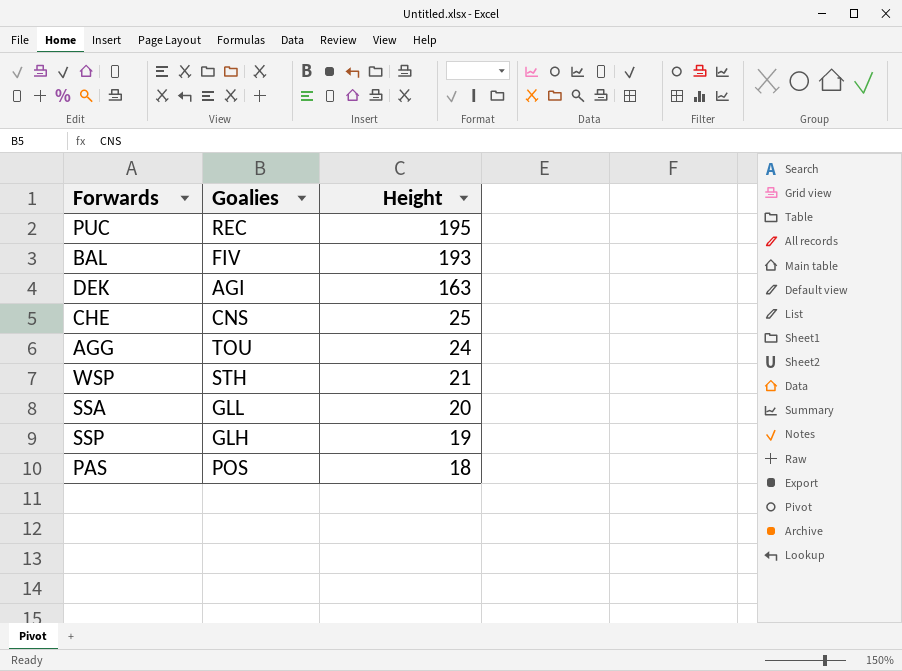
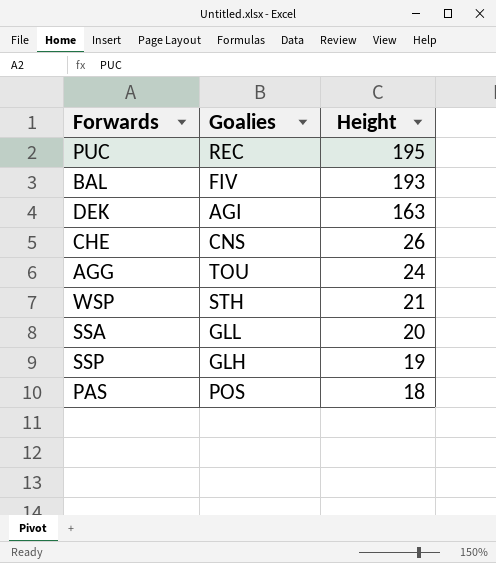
CHE | Height: 25 -> 26

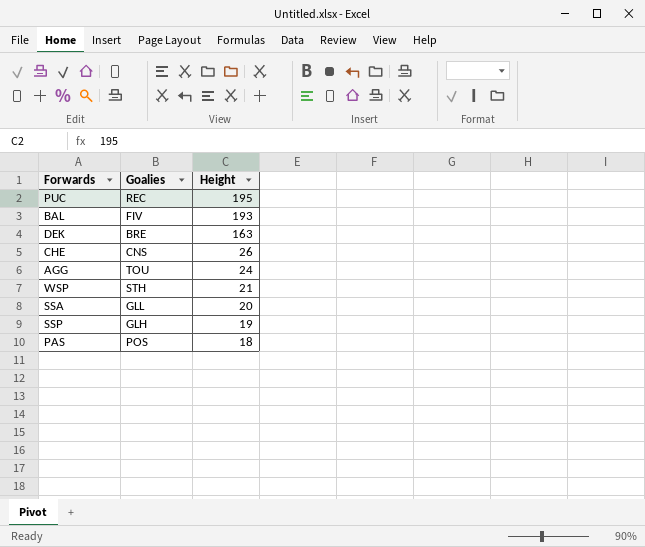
DEK | Goalies: AGI -> BRE

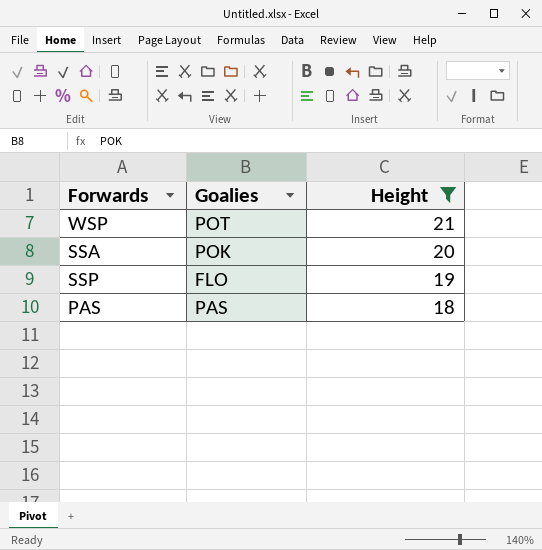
filter: none -> Height <= 21
WSP | Goalies: STH -> POT
SSA | Goalies: GLL -> POK
SSP | Goalies: GLH -> FLO
PAS | Goalies: POS -> PAS

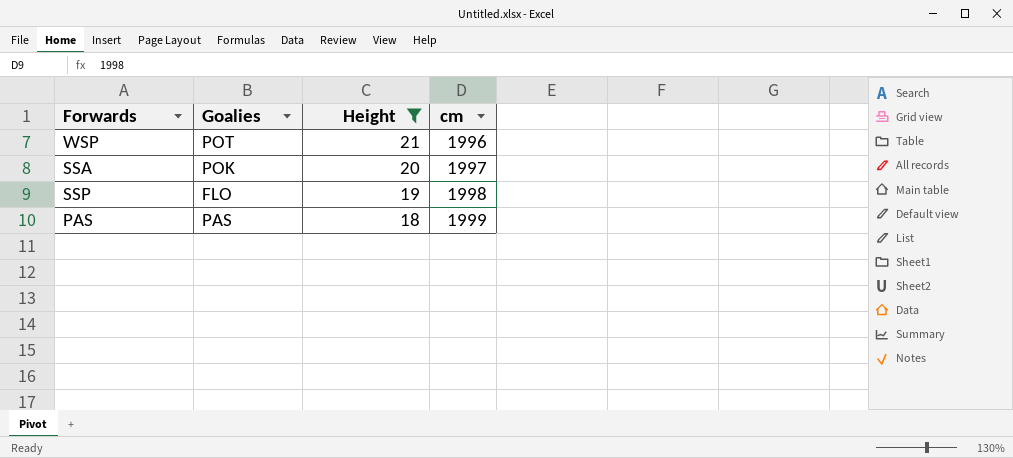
column cm | position: none -> 4

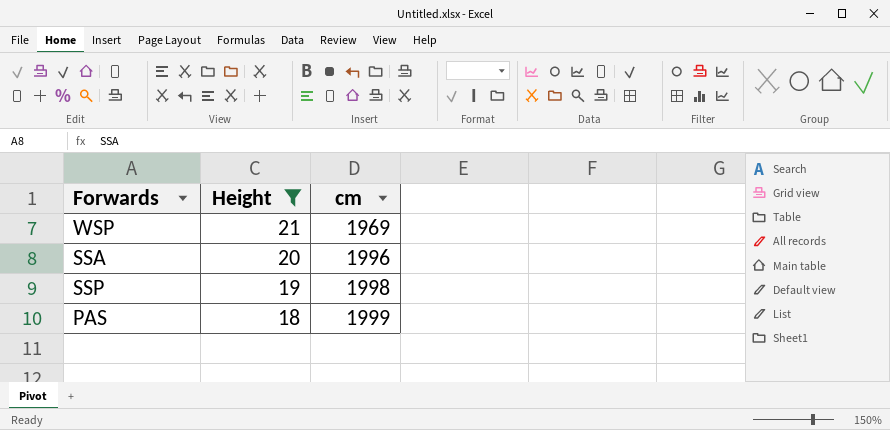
column Goalies | position: 2 -> none
WSP | cm: 1996 -> 1969
SSA | cm: 1997 -> 1996

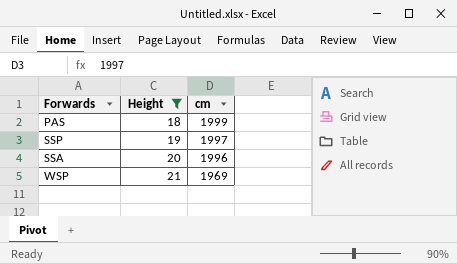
row order: Height descending -> Height ascending
SSP | cm: 1998 -> 1997

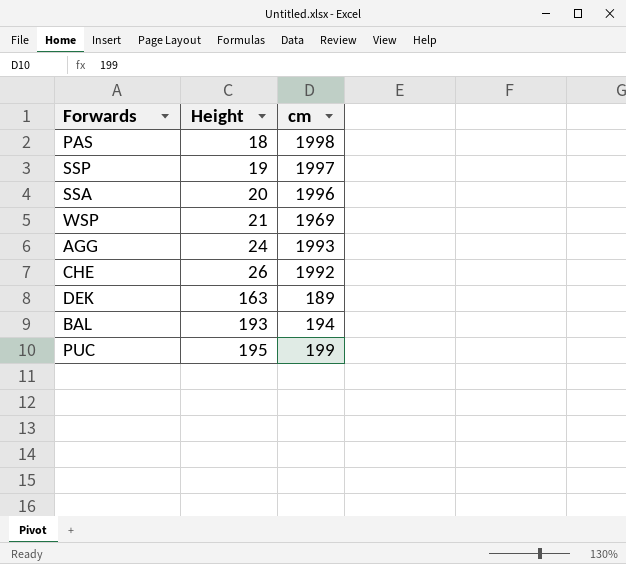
filter: Height <= 21 -> none
PAS | cm: 1999 -> 1998

